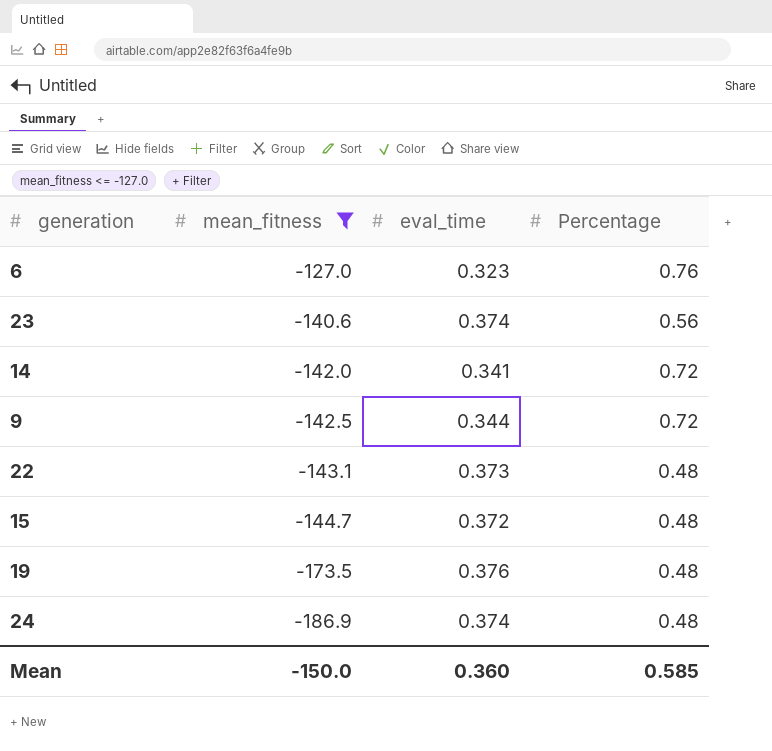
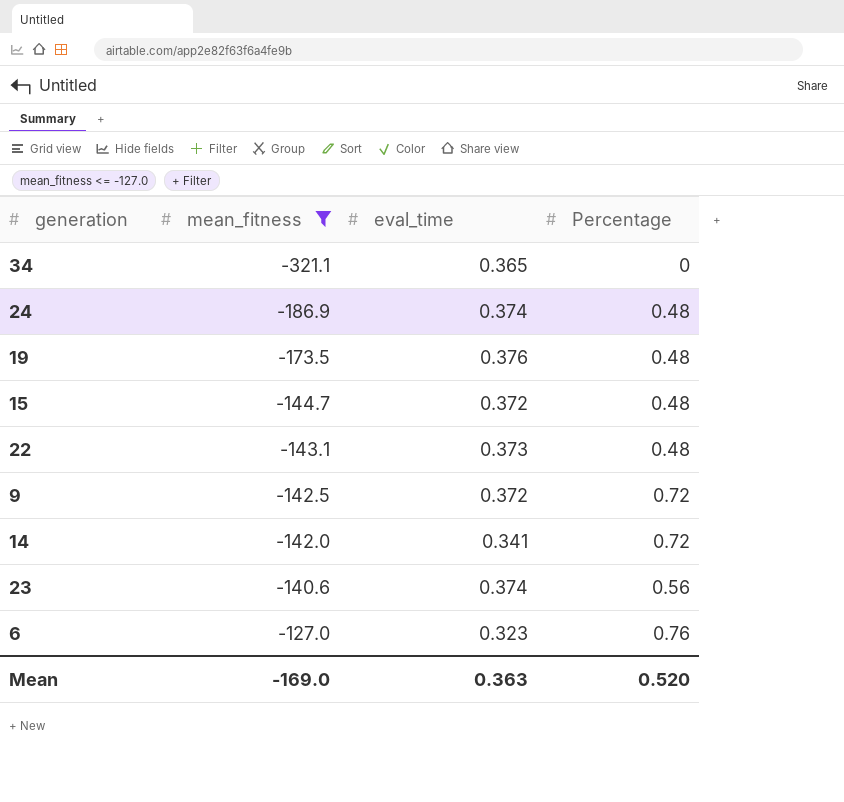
row order: mean_fitness descending -> mean_fitness ascending
row 34: none -> -321.1 | 0.365 | 0
9 | eval_time: 0.344 -> 0.372
Mean | mean_fitness: -150.0 -> -169.0
Mean | eval_time: 0.360 -> 0.363
Mean | Percentage: 0.585 -> 0.520

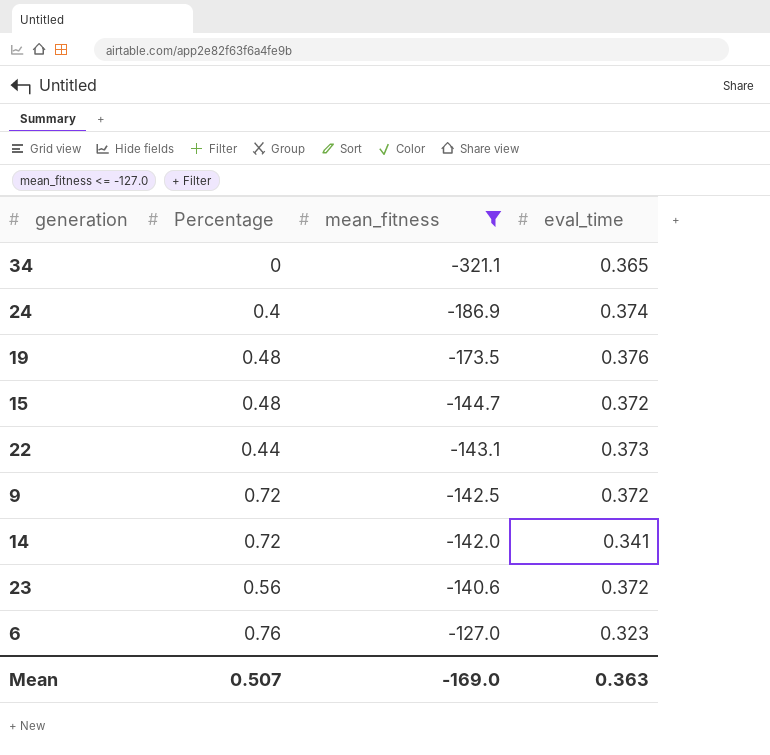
column Percentage | position: 4 -> 2
24 | Percentage: 0.48 -> 0.4
22 | Percentage: 0.48 -> 0.44
23 | eval_time: 0.374 -> 0.372
Mean | Percentage: 0.520 -> 0.507

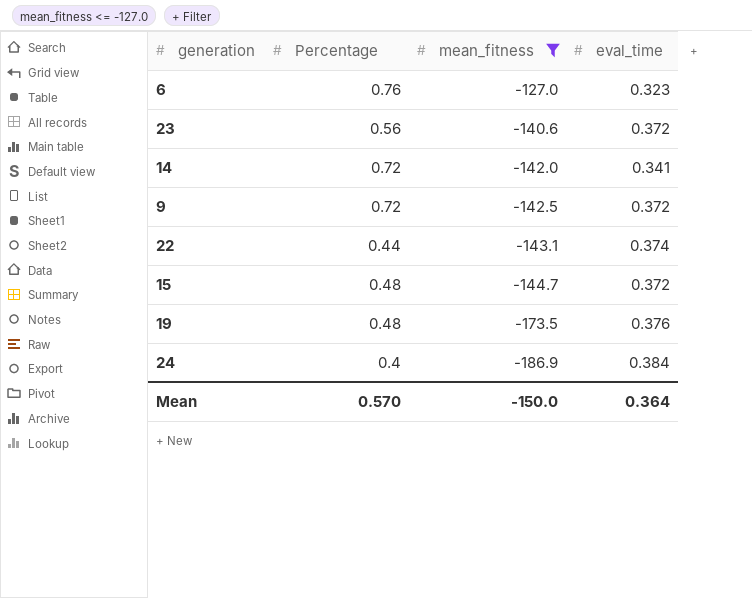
row order: mean_fitness ascending -> mean_fitness descending
row 34: 0 | -321.1 | 0.365 -> none
22 | eval_time: 0.373 -> 0.374
24 | eval_time: 0.374 -> 0.384
Mean | Percentage: 0.507 -> 0.570
Mean | mean_fitness: -169.0 -> -150.0
Mean | eval_time: 0.363 -> 0.364

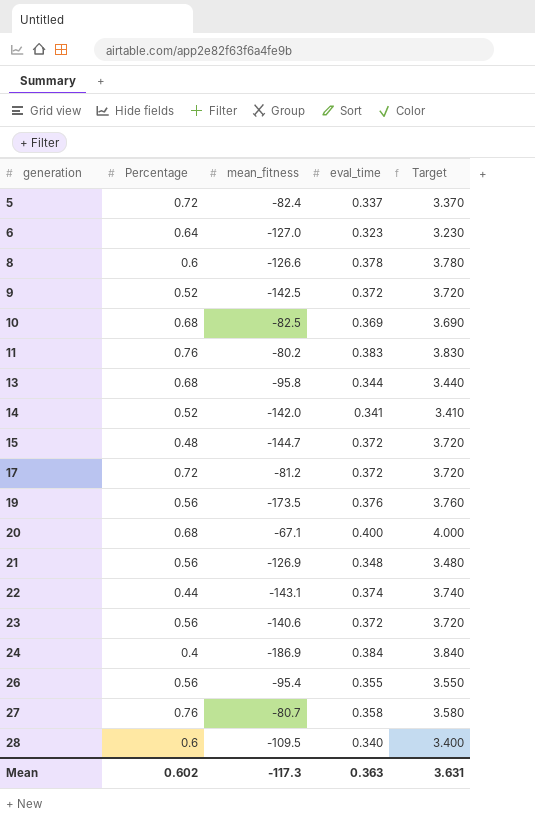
filter: mean_fitness <= -127.0 -> none
row order: mean_fitness descending -> generation ascending
column Target | formula: none -> [eval_time] * 10
6 | Percentage: 0.76 -> 0.64
9 | Percentage: 0.72 -> 0.52
14 | Percentage: 0.72 -> 0.52
19 | Percentage: 0.48 -> 0.56
Mean | Percentage: 0.570 -> 0.602
Mean | mean_fitness: -150.0 -> -117.3
Mean | eval_time: 0.364 -> 0.363

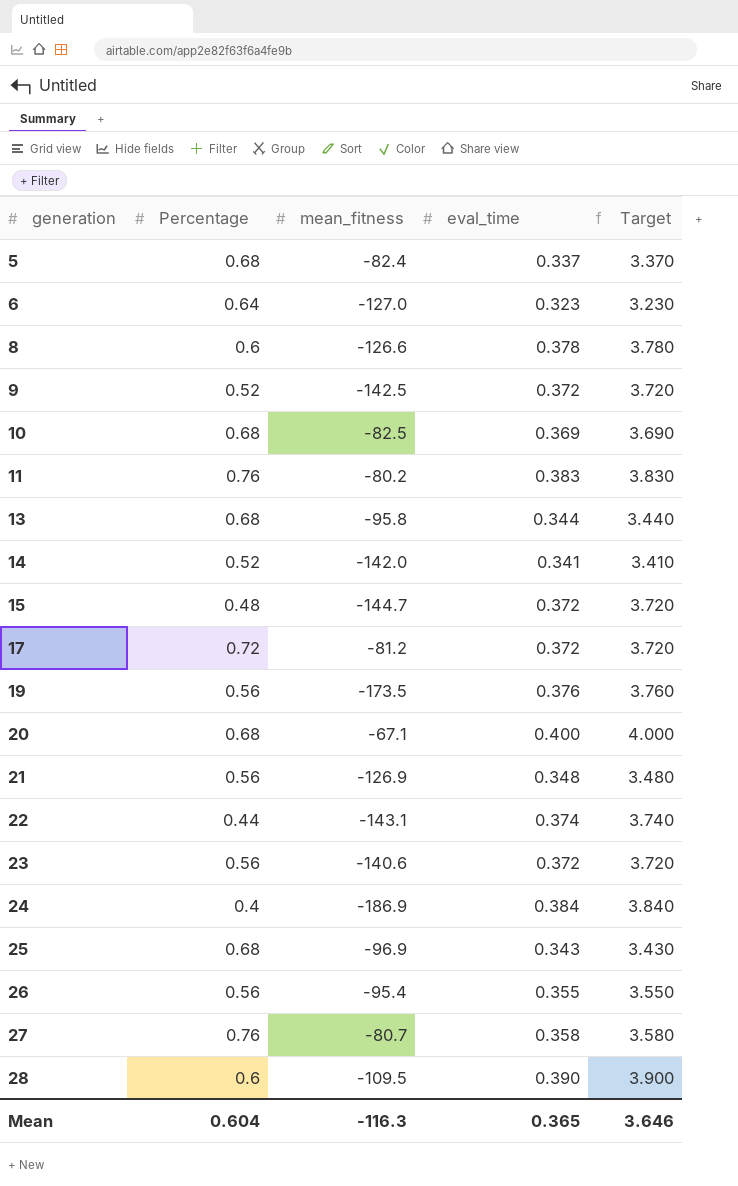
5 | Percentage: 0.72 -> 0.68
row 25: none -> 0.68 | -96.9 | 0.343 | 3.430
28 | eval_time: 0.340 -> 0.390
28 | Target: 3.400 -> 3.900
Mean | Percentage: 0.602 -> 0.604
Mean | mean_fitness: -117.3 -> -116.3
Mean | eval_time: 0.363 -> 0.365
Mean | Target: 3.631 -> 3.646

